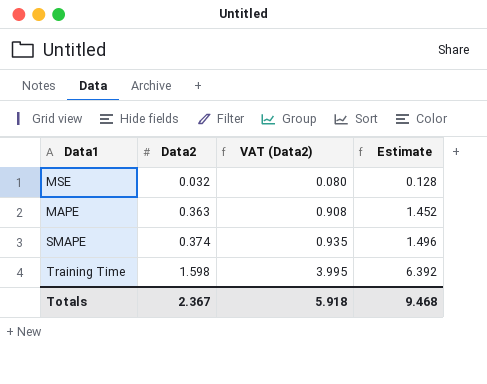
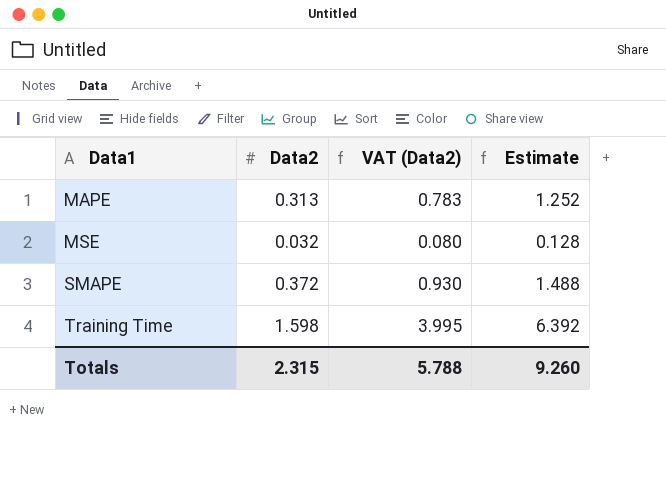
row order: Data2 ascending -> Data1 ascending
MAPE | Data2: 0.363 -> 0.313
MAPE | VAT (Data2): 0.908 -> 0.783
MAPE | Estimate: 1.452 -> 1.252
SMAPE | Data2: 0.374 -> 0.372
SMAPE | VAT (Data2): 0.935 -> 0.930
SMAPE | Estimate: 1.496 -> 1.488
Totals | Data2: 2.367 -> 2.315
Totals | VAT (Data2): 5.918 -> 5.788
Totals | Estimate: 9.468 -> 9.260

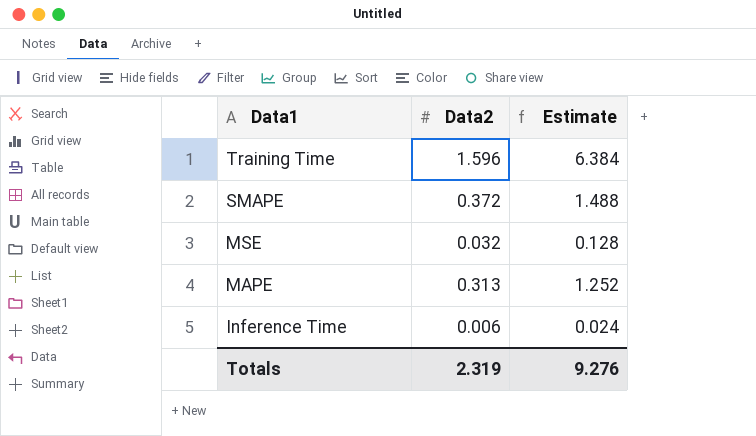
row order: Data1 ascending -> Data1 descending
column VAT (Data2) | formula: [Data2] * 2.5 -> none
Training Time | Data2: 1.598 -> 1.596
Training Time | Estimate: 6.392 -> 6.384
row Inference Time: none -> 0.006 | 0.024
Totals | Data2: 2.315 -> 2.319
Totals | Estimate: 9.260 -> 9.276

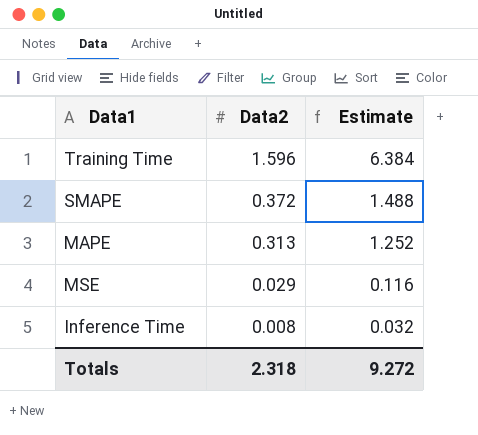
row order: Data1 descending -> Data2 descending
MSE | Data2: 0.032 -> 0.029
MSE | Estimate: 0.128 -> 0.116
Inference Time | Data2: 0.006 -> 0.008
Inference Time | Estimate: 0.024 -> 0.032
Totals | Data2: 2.319 -> 2.318
Totals | Estimate: 9.276 -> 9.272

